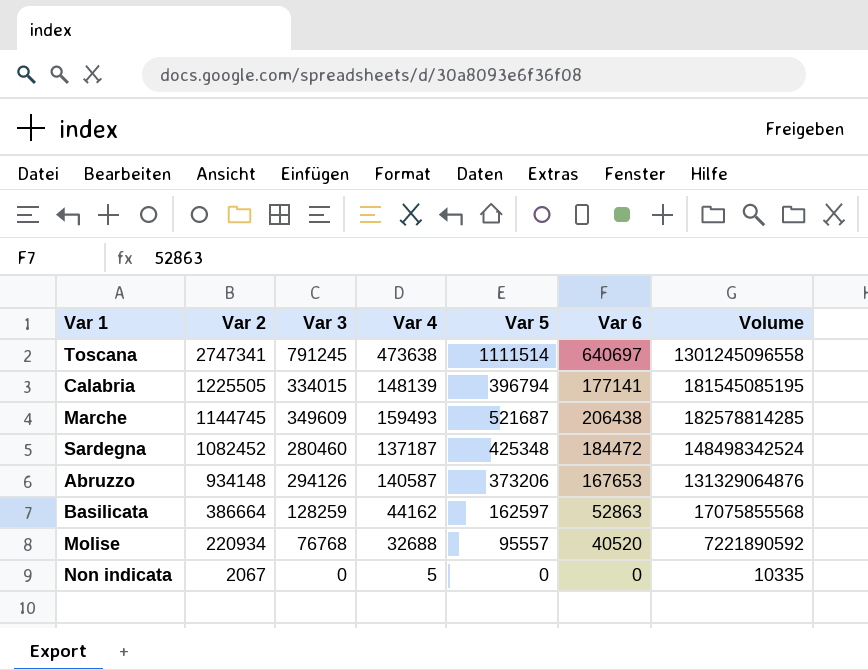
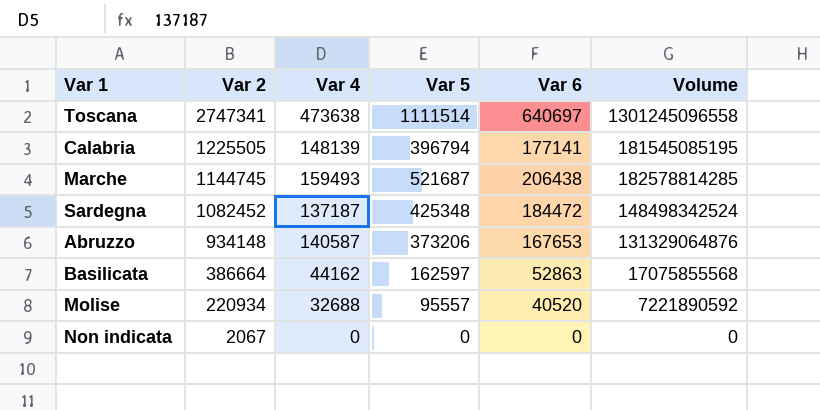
column Var 3 | position: 3 -> none
Non indicata | Var 4: 5 -> 0
Non indicata | Volume: 10335 -> 0

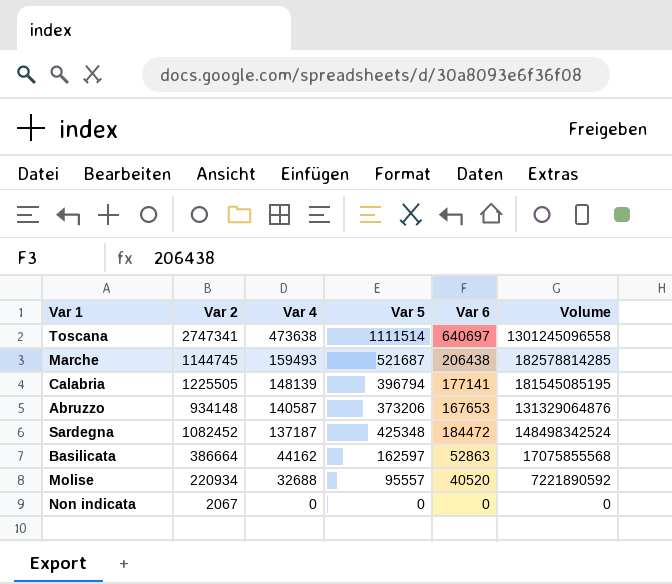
row order: Var 2 descending -> Var 4 descending

